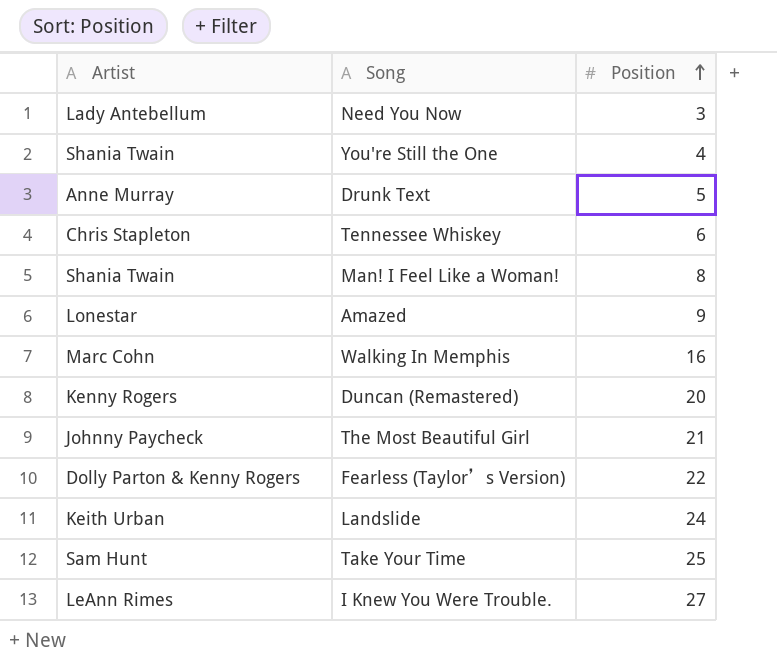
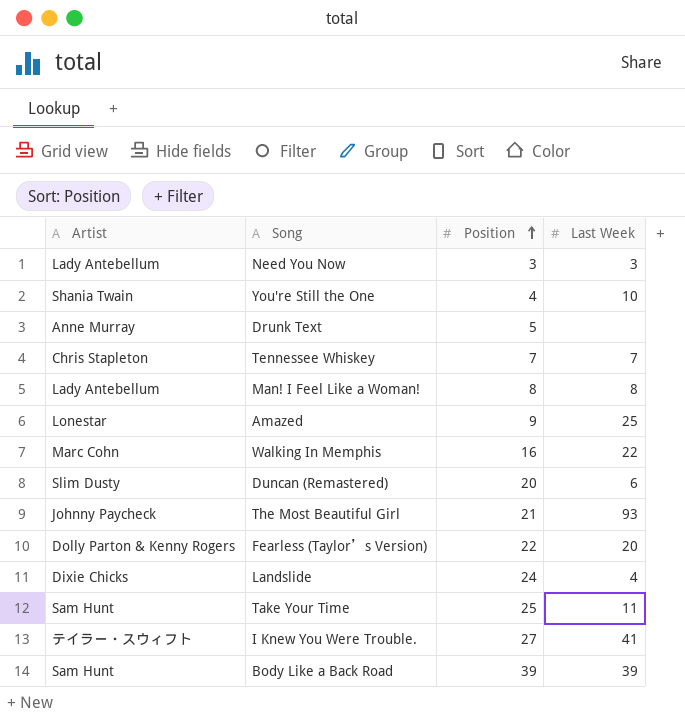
column Last Week | position: none -> 4
Tennessee Whiskey | Position: 6 -> 7
Man! I Feel Like a Woman! | Artist: Shania Twain -> Lady Antebellum
Duncan (Remastered) | Artist: Kenny Rogers -> Slim Dusty
Landslide | Artist: Keith Urban -> Dixie Chicks
I Knew You Were Trouble. | Artist: LeAnn Rimes -> テイラー・スウィフト
row Body Like a Back Road: none -> Sam Hunt | 39 | 39

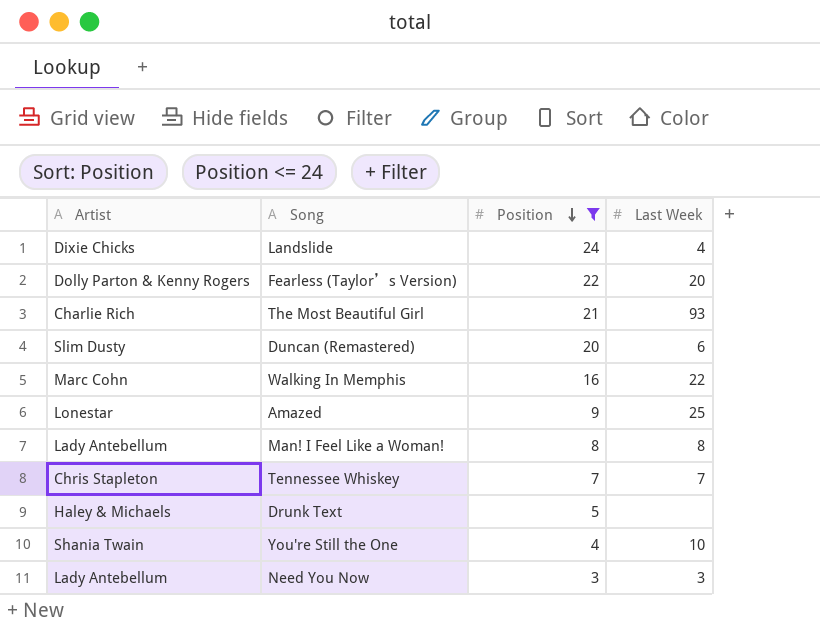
filter: none -> Position <= 24
row order: Position ascending -> Position descending
The Most Beautiful Girl | Artist: Johnny Paycheck -> Charlie Rich
Drunk Text | Artist: Anne Murray -> Haley & Michaels

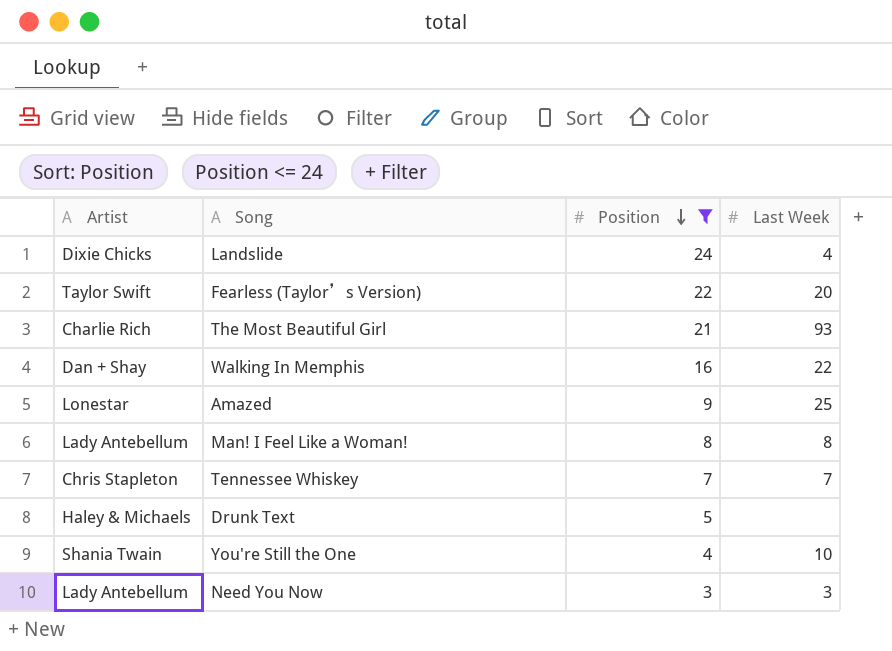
row Duncan (Remastered): Slim Dusty | 20 | 6 -> none
Fearless (Taylor’s Version) | Artist: Dolly Parton & Kenny Rogers -> Taylor Swift
Walking In Memphis | Artist: Marc Cohn -> Dan + Shay

